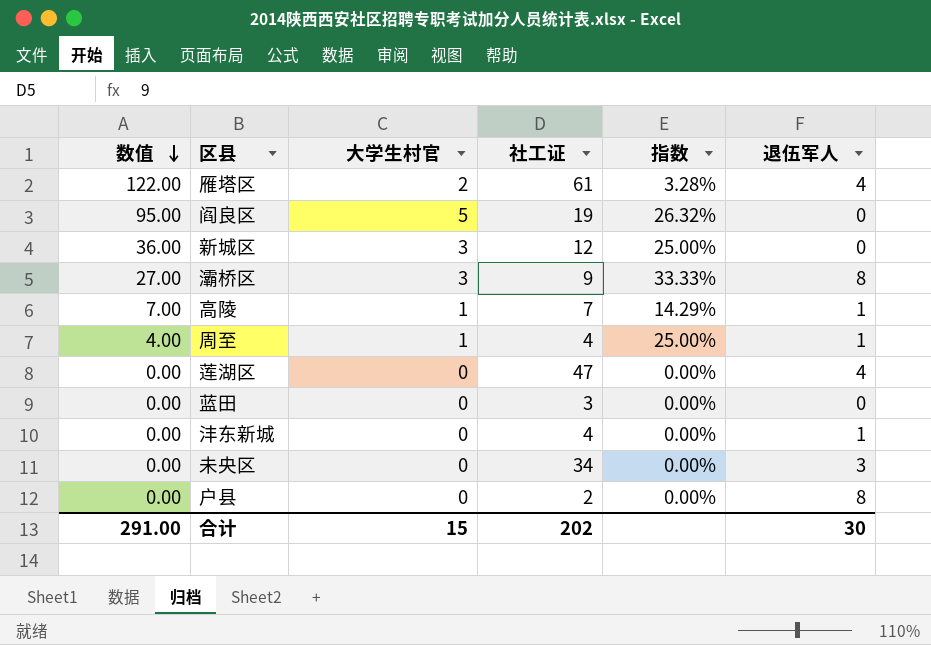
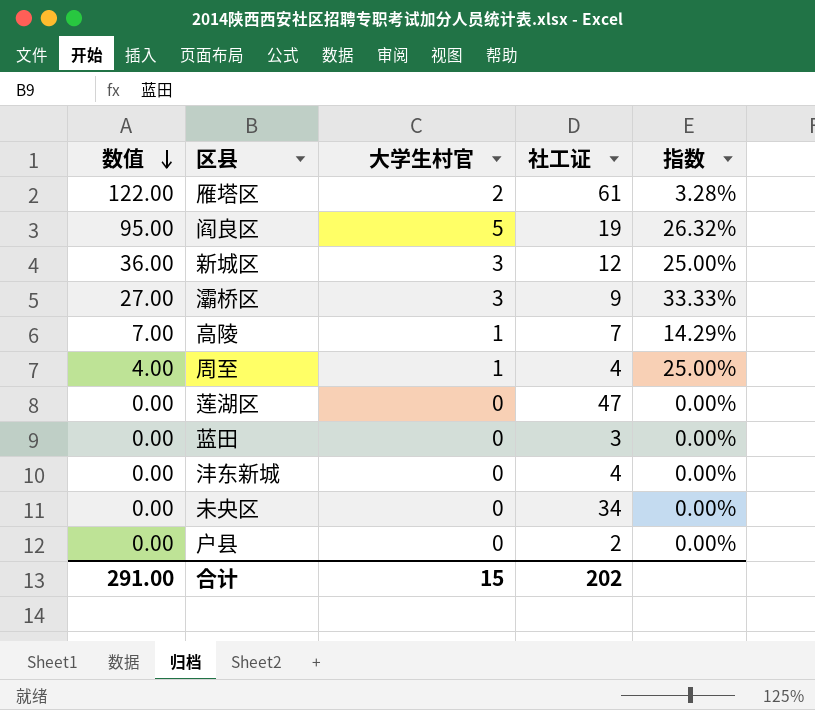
column 退伍军人 | position: 6 -> none

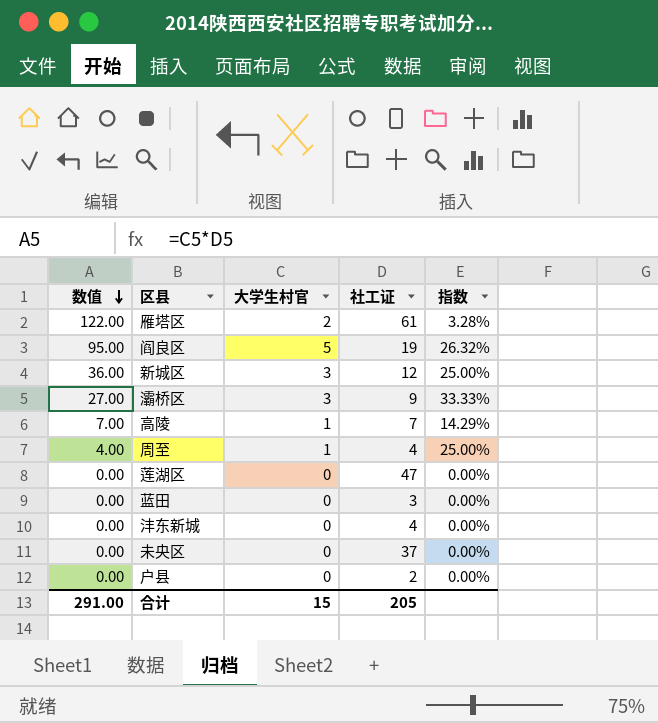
未央区 | 社工证: 34 -> 37
合计 | 社工证: 202 -> 205

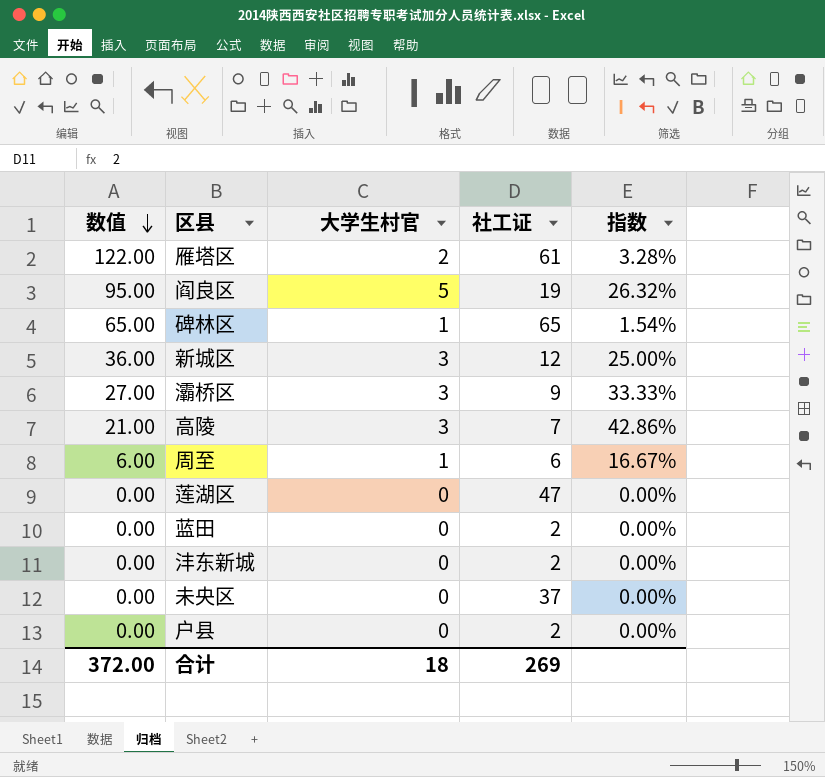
row 碑林区: none -> 65.00 | 1 | 65 | 1.54%
高陵 | 数值: 7.00 -> 21.00
高陵 | 大学生村官: 1 -> 3
高陵 | 指数: 14.29% -> 42.86%
周至 | 数值: 4.00 -> 6.00
周至 | 社工证: 4 -> 6
周至 | 指数: 25.00% -> 16.67%
蓝田 | 社工证: 3 -> 2
沣东新城 | 社工证: 4 -> 2
合计 | 数值: 291.00 -> 372.00
合计 | 大学生村官: 15 -> 18
合计 | 社工证: 205 -> 269

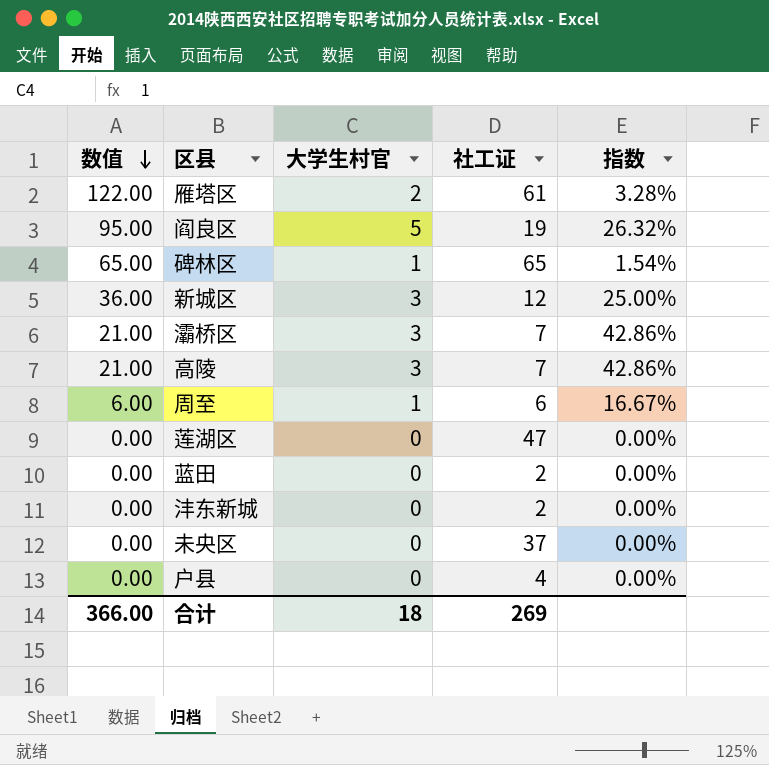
灞桥区 | 数值: 27.00 -> 21.00
灞桥区 | 社工证: 9 -> 7
灞桥区 | 指数: 33.33% -> 42.86%
户县 | 社工证: 2 -> 4
合计 | 数值: 372.00 -> 366.00

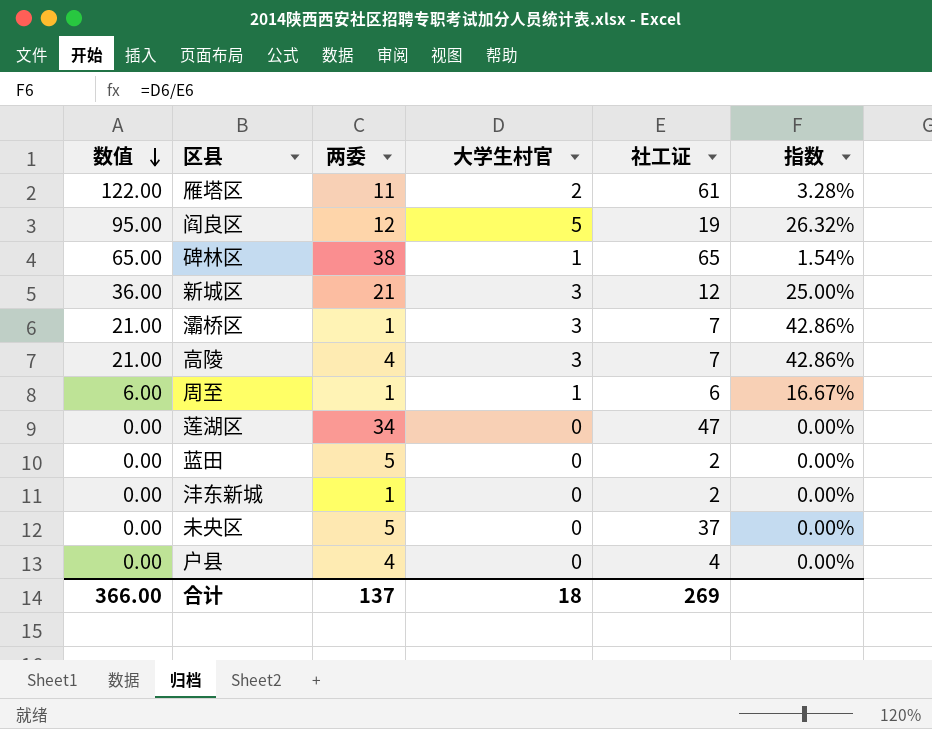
column 两委 | position: none -> 3

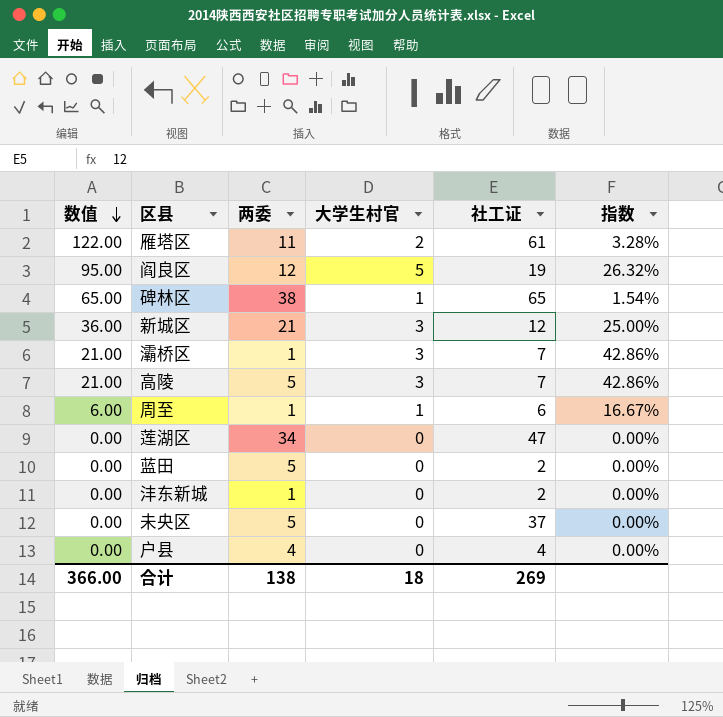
高陵 | 两委: 4 -> 5
合计 | 两委: 137 -> 138

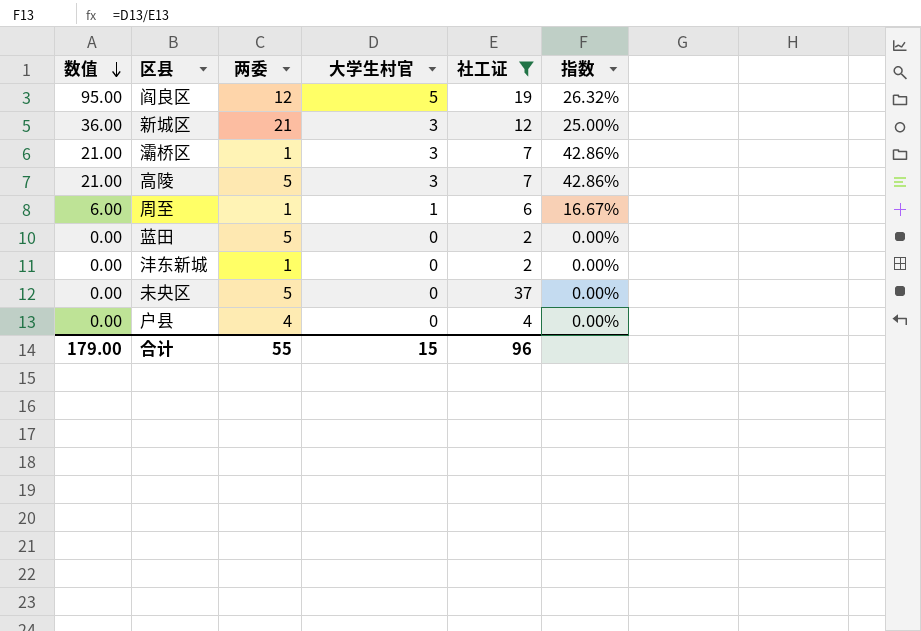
filter: none -> 社工证 <= 37
合计 | 数值: 366.00 -> 179.00
合计 | 两委: 138 -> 55
合计 | 大学生村官: 18 -> 15
合计 | 社工证: 269 -> 96

